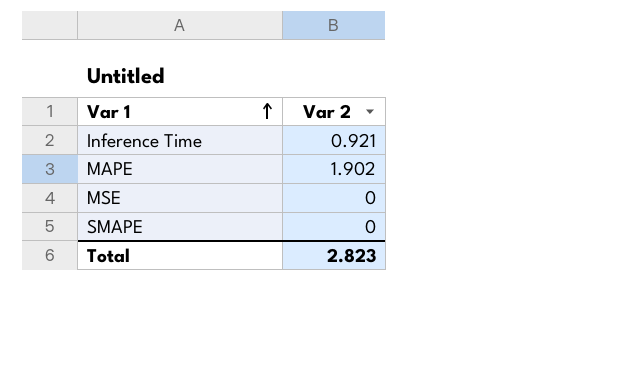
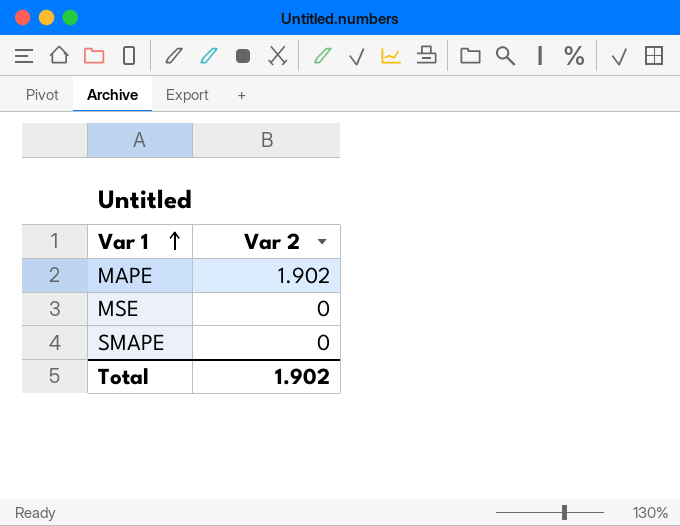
row Inference Time: 0.921 -> none
Total | Var 2: 2.823 -> 1.902

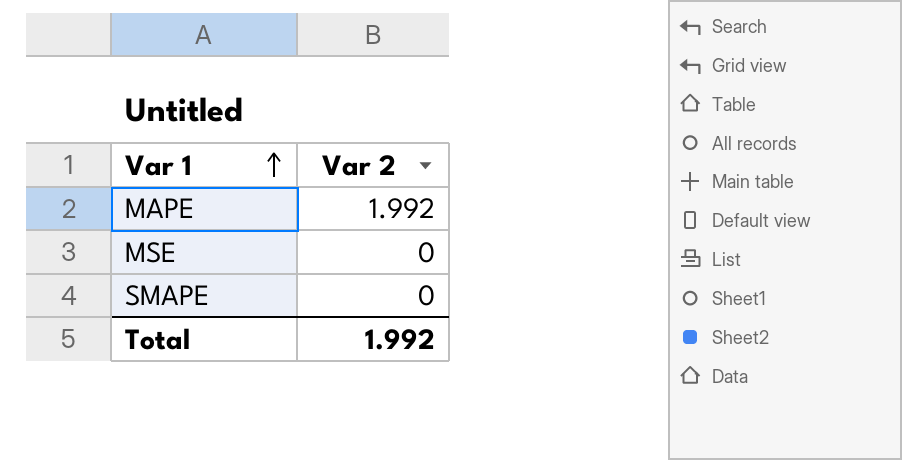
MAPE | Var 2: 1.902 -> 1.992
Total | Var 2: 1.902 -> 1.992

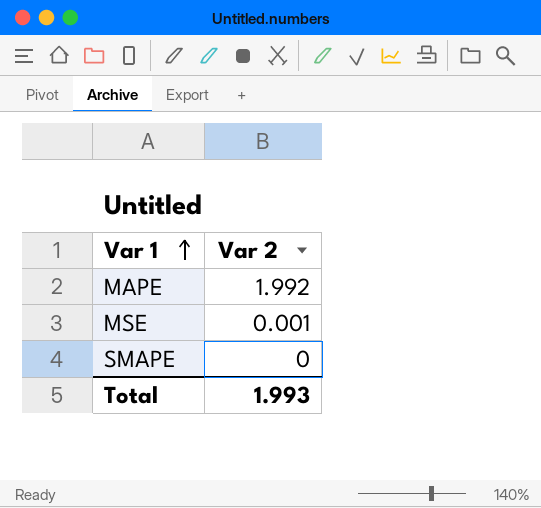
MSE | Var 2: 0 -> 0.001
Total | Var 2: 1.992 -> 1.993

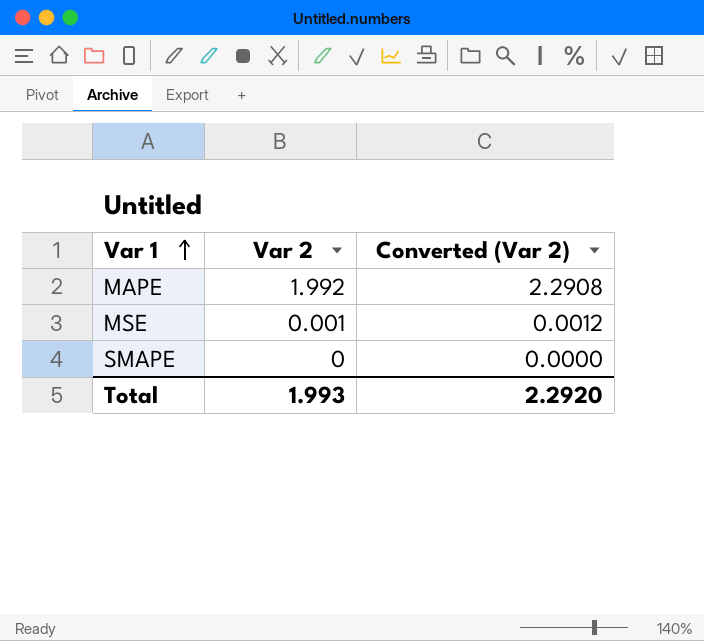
column Converted (Var 2) | formula: none -> [Var 2] * 1.15

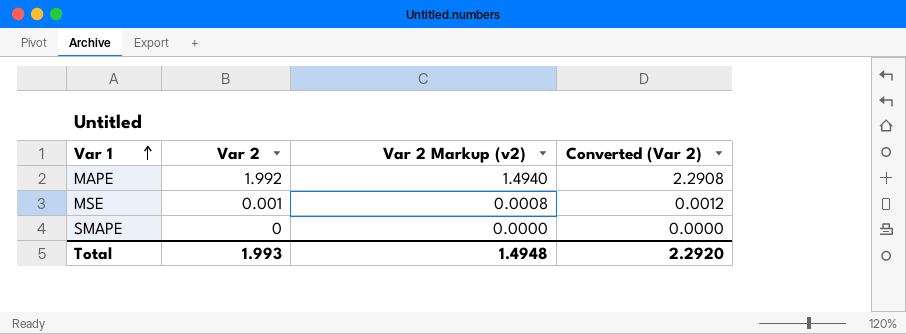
column Var 2 Markup (v2) | formula: none -> [Var 2] * 0.75

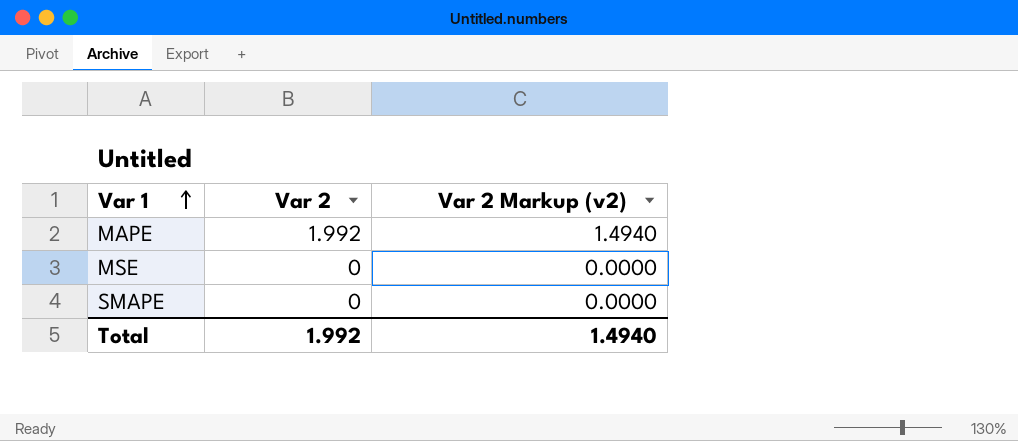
column Converted (Var 2) | formula: [Var 2] * 1.15 -> none
MSE | Var 2: 0.001 -> 0
MSE | Var 2 Markup (v2): 0.0008 -> 0.0000
Total | Var 2: 1.993 -> 1.992
Total | Var 2 Markup (v2): 1.4948 -> 1.4940

